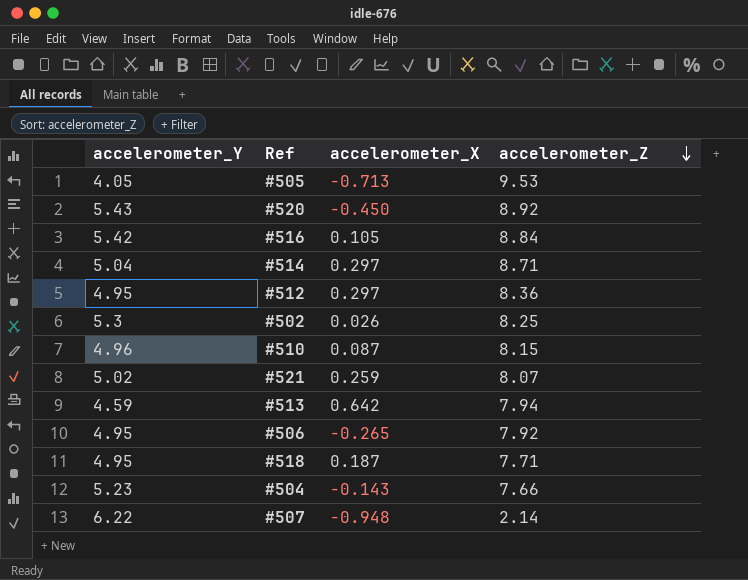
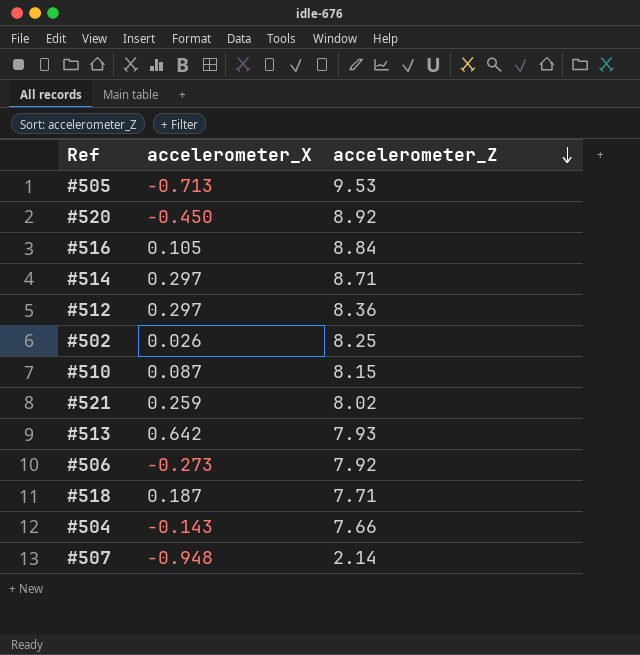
column accelerometer_Y | position: 1 -> none
#521 | accelerometer_Z: 8.07 -> 8.02
#513 | accelerometer_Z: 7.94 -> 7.93
#506 | accelerometer_X: -0.265 -> -0.273

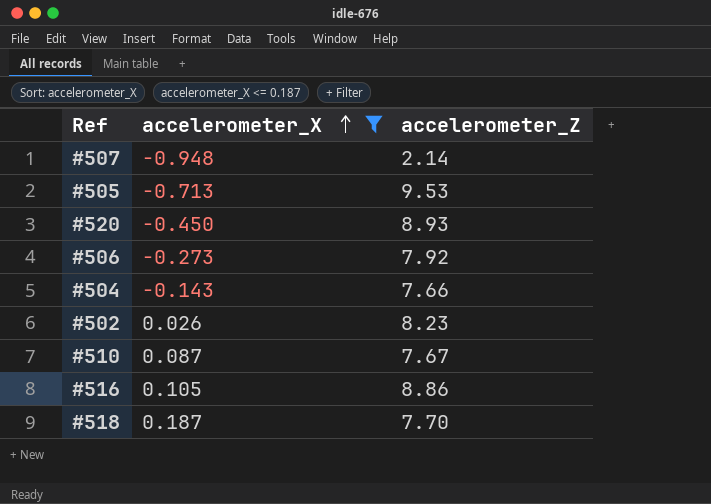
filter: none -> accelerometer_X <= 0.187
row order: accelerometer_Z descending -> accelerometer_X ascending
#520 | accelerometer_Z: 8.92 -> 8.93
#502 | accelerometer_Z: 8.25 -> 8.23
#510 | accelerometer_Z: 8.15 -> 7.67
#516 | accelerometer_Z: 8.84 -> 8.86
#518 | accelerometer_Z: 7.71 -> 7.70

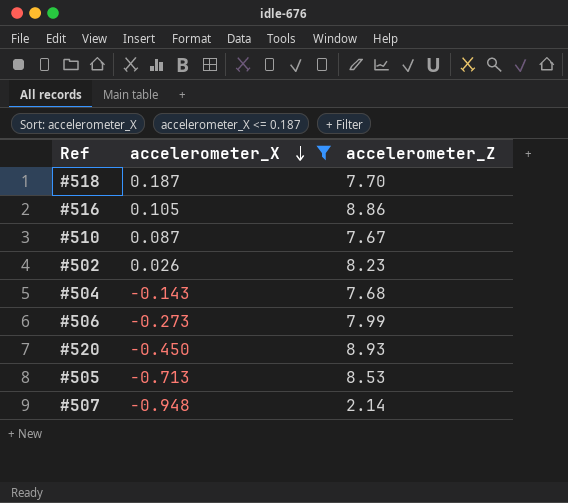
row order: accelerometer_X ascending -> accelerometer_X descending
#504 | accelerometer_Z: 7.66 -> 7.68
#506 | accelerometer_Z: 7.92 -> 7.99
#505 | accelerometer_Z: 9.53 -> 8.53

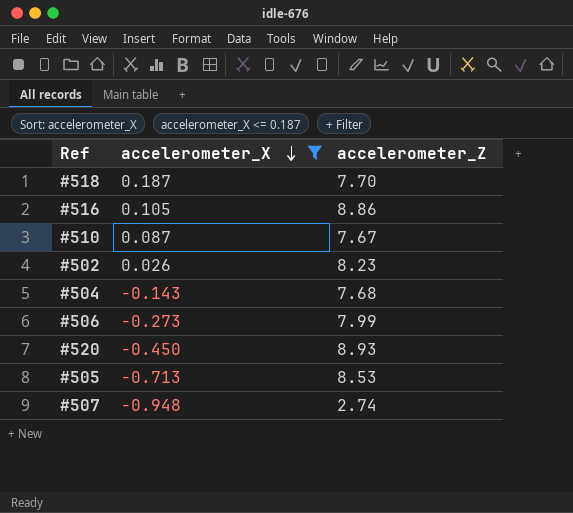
#507 | accelerometer_Z: 2.14 -> 2.74

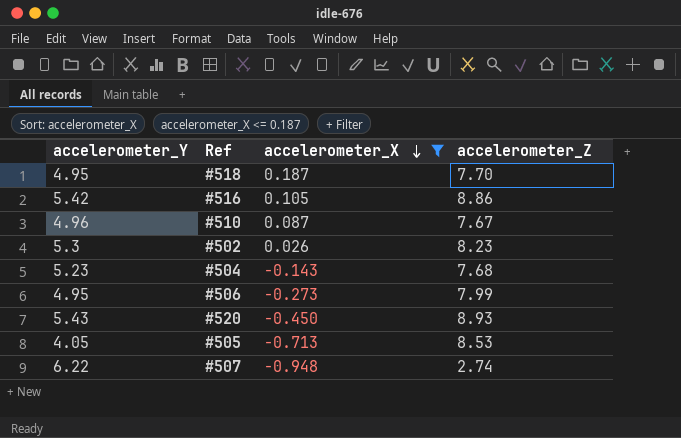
column accelerometer_Y | position: none -> 1

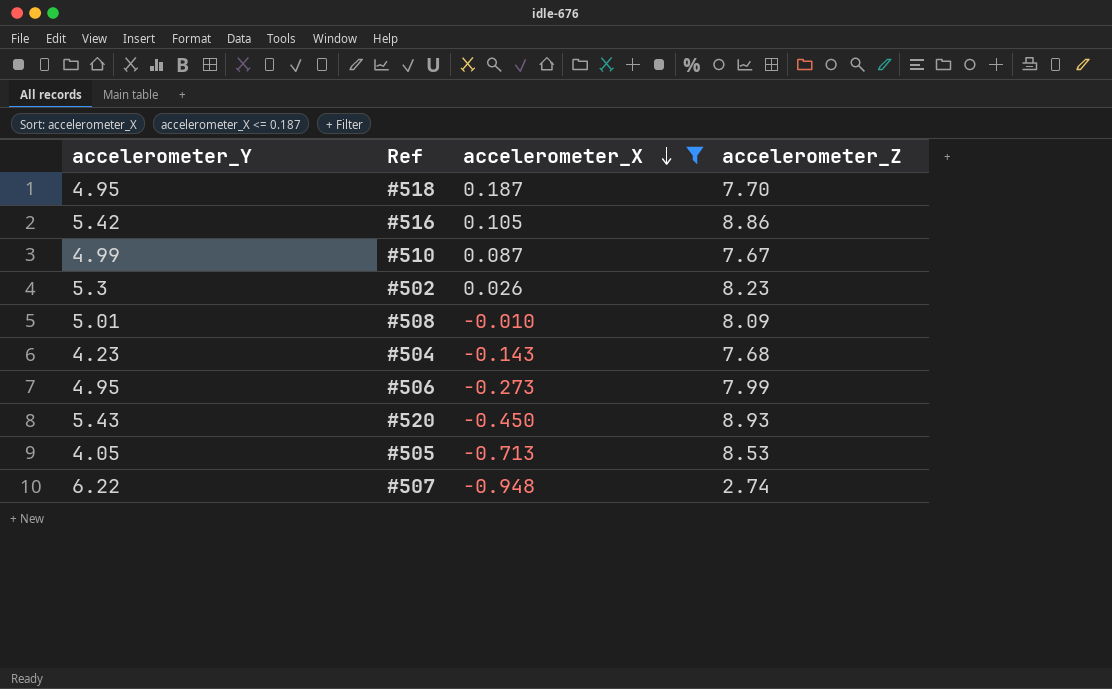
#510 | accelerometer_Y: 4.96 -> 4.99
row #508: none -> 5.01 | -0.010 | 8.09
#504 | accelerometer_Y: 5.23 -> 4.23

